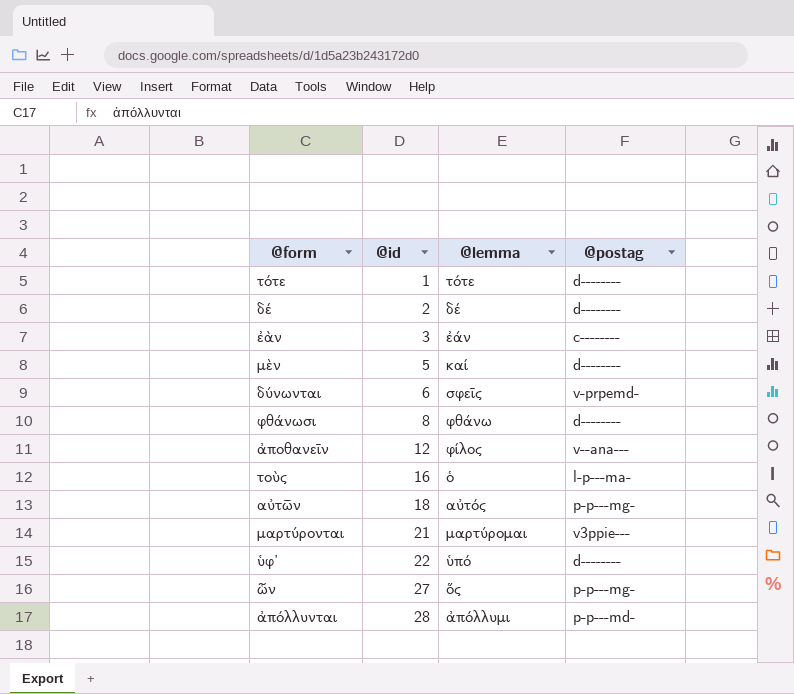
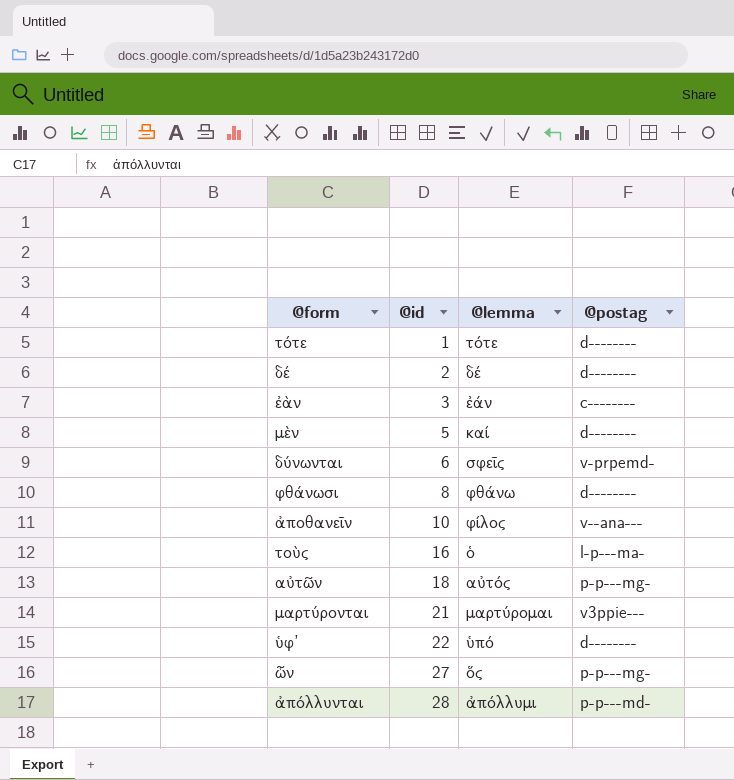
ἀποθανεῖν | @id: 12 -> 10

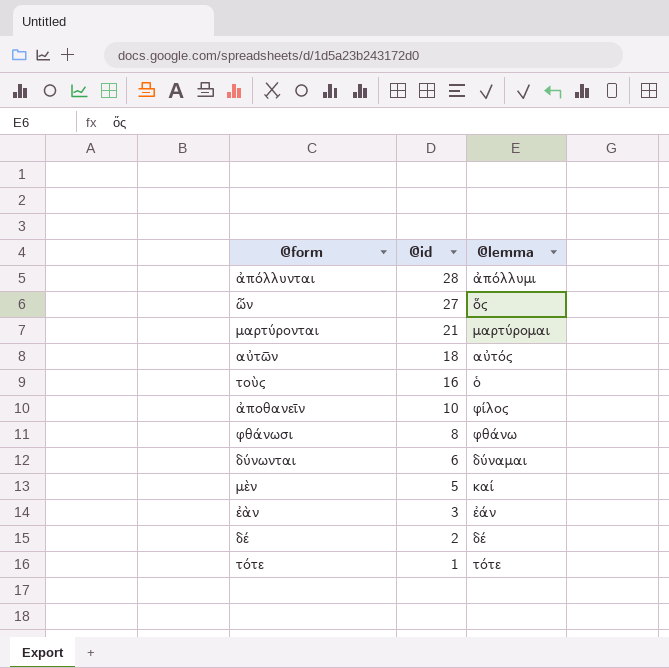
row order: @id ascending -> @id descending
column @postag | position: 4 -> none
row ὑφʼ: 22 | ὑπό | d-------- -> none
δύνωνται | @lemma: σφεῖς -> δύναμαι

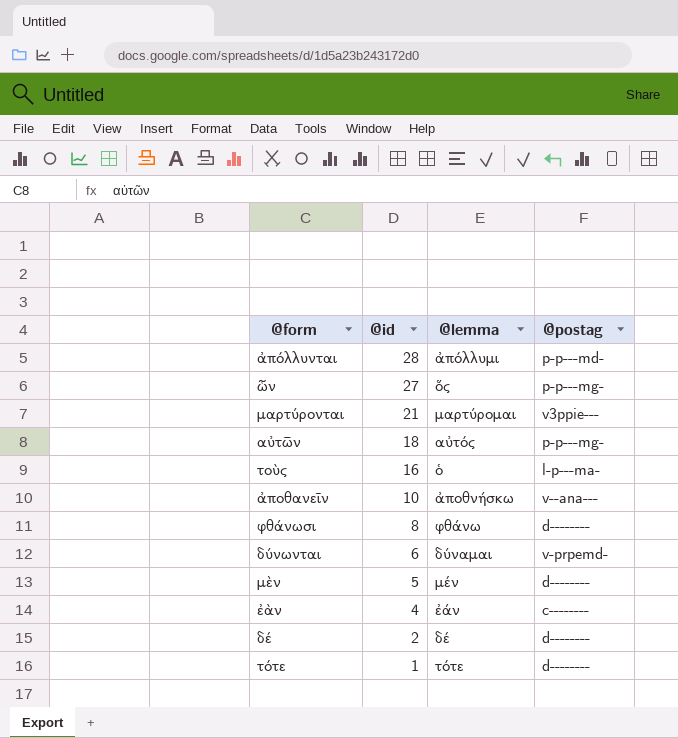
column @postag | position: none -> 4
ἀποθανεῖν | @lemma: φίλος -> ἀποθνήσκω
μὲν | @lemma: καί -> μέν
ἐὰν | @id: 3 -> 4

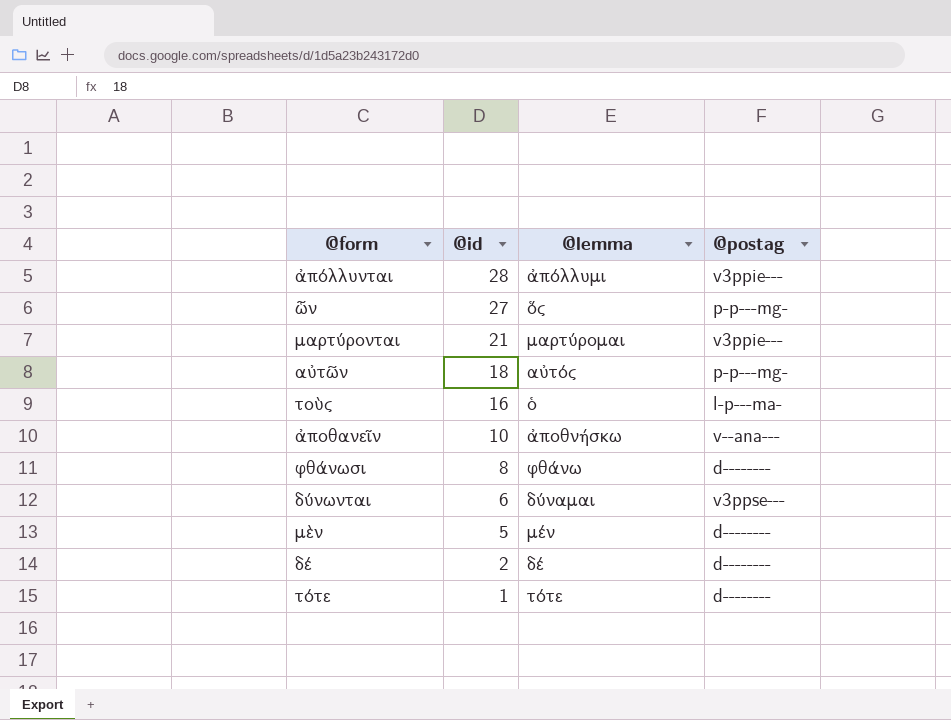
row ἐὰν: 4 | ἐάν | c-------- -> none
ἀπόλλυνται | @postag: p-p---md- -> v3ppie---
δύνωνται | @postag: v-prpemd- -> v3ppse---

